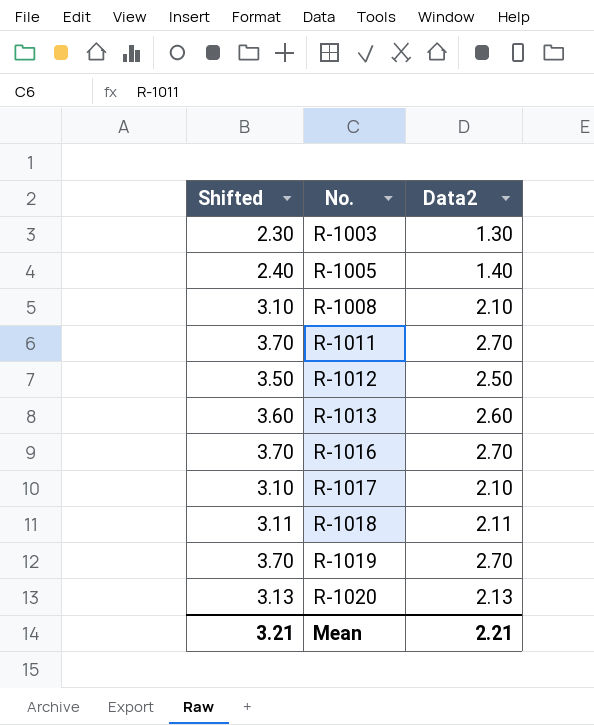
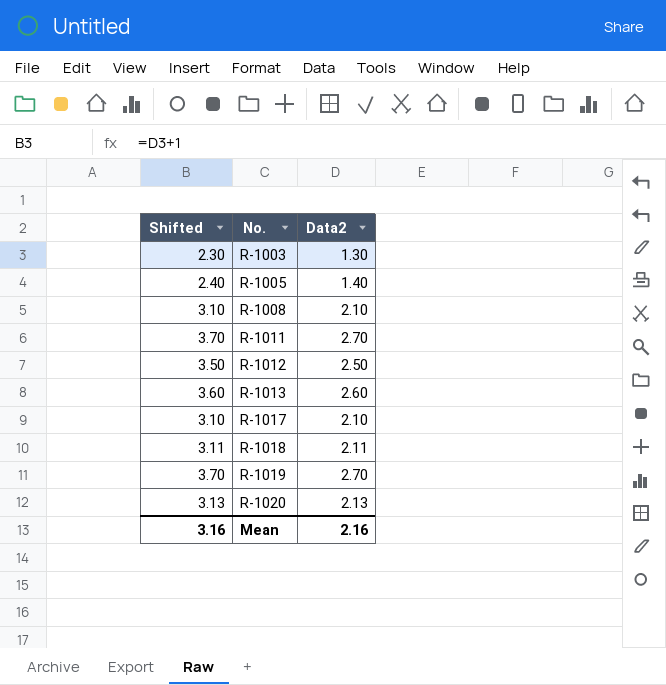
row R-1016: 3.70 | 2.70 -> none
Mean | Shifted: 3.21 -> 3.16
Mean | Data2: 2.21 -> 2.16

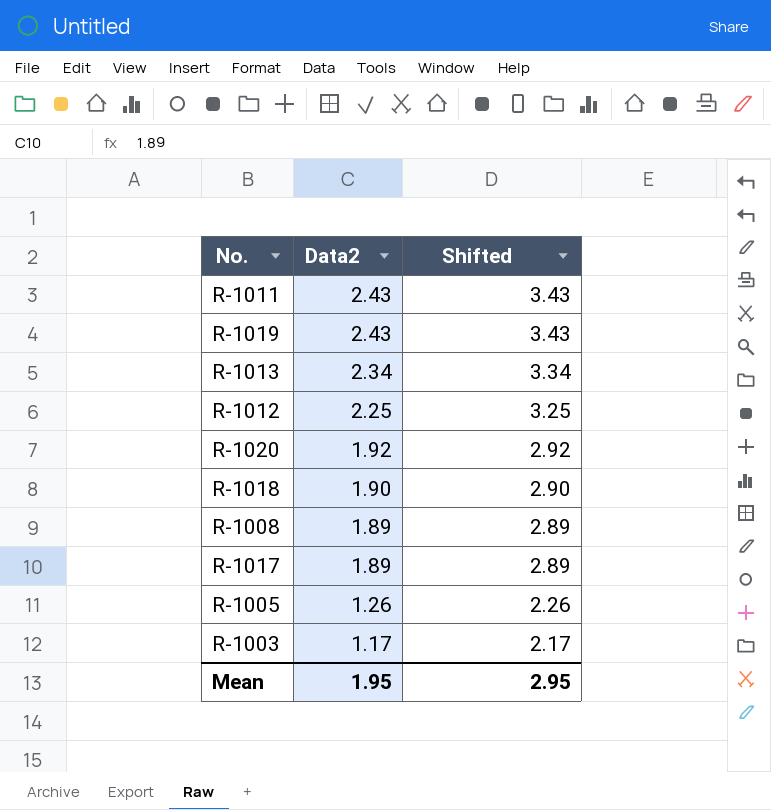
row order: No. ascending -> Data2 descending
column Shifted | position: 1 -> 3
R-1011 | Data2: 2.70 -> 2.43
R-1011 | Shifted: 3.70 -> 3.43
R-1019 | Data2: 2.70 -> 2.43
R-1019 | Shifted: 3.70 -> 3.43
R-1013 | Data2: 2.60 -> 2.34
R-1013 | Shifted: 3.60 -> 3.34
R-1012 | Data2: 2.50 -> 2.25
R-1012 | Shifted: 3.50 -> 3.25
R-1020 | Data2: 2.13 -> 1.92
R-1020 | Shifted: 3.13 -> 2.92
R-1018 | Data2: 2.11 -> 1.90
R-1018 | Shifted: 3.11 -> 2.90
R-1008 | Data2: 2.10 -> 1.89
R-1008 | Shifted: 3.10 -> 2.89
R-1017 | Data2: 2.10 -> 1.89
R-1017 | Shifted: 3.10 -> 2.89
R-1005 | Data2: 1.40 -> 1.26
R-1005 | Shifted: 2.40 -> 2.26
R-1003 | Data2: 1.30 -> 1.17
R-1003 | Shifted: 2.30 -> 2.17
Mean | Data2: 2.16 -> 1.95
Mean | Shifted: 3.16 -> 2.95

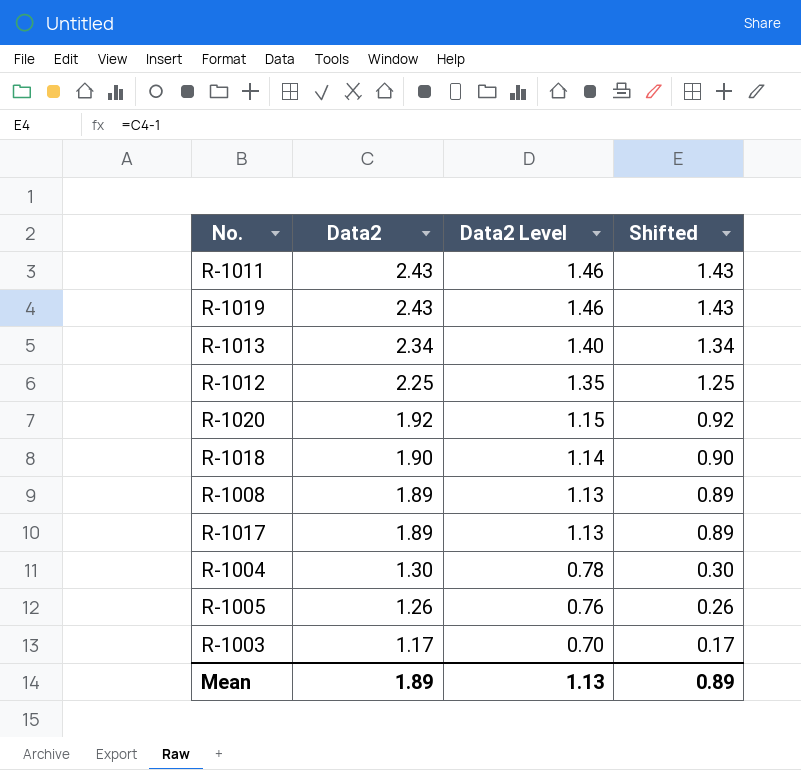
column Data2 Level | formula: none -> [Data2] * 0.6
column Shifted | formula: [Data2] + 1 -> [Data2] - 1
row R-1004: none -> 1.30 | 0.78 | 0.30
Mean | Data2: 1.95 -> 1.89
Mean | Shifted: 2.95 -> 0.89

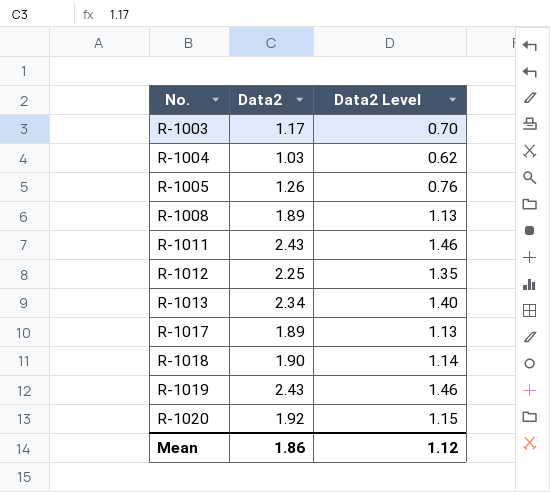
row order: Data2 descending -> No. ascending
column Shifted | formula: [Data2] - 1 -> none
R-1004 | Data2: 1.30 -> 1.03
R-1004 | Data2 Level: 0.78 -> 0.62
Mean | Data2: 1.89 -> 1.86
Mean | Data2 Level: 1.13 -> 1.12

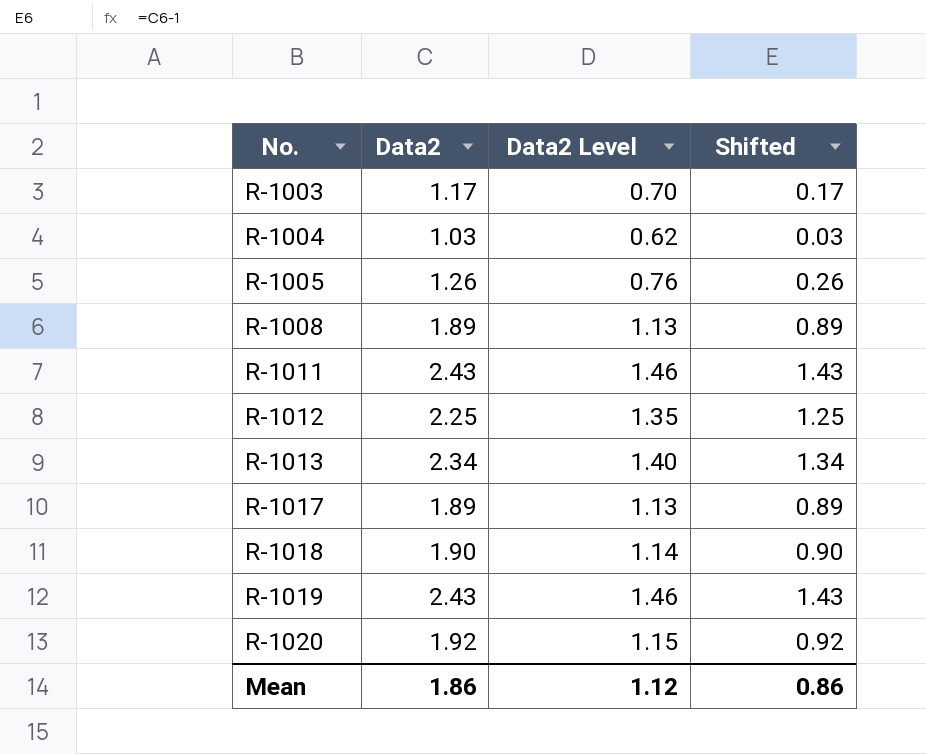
column Shifted | formula: none -> [Data2] - 1

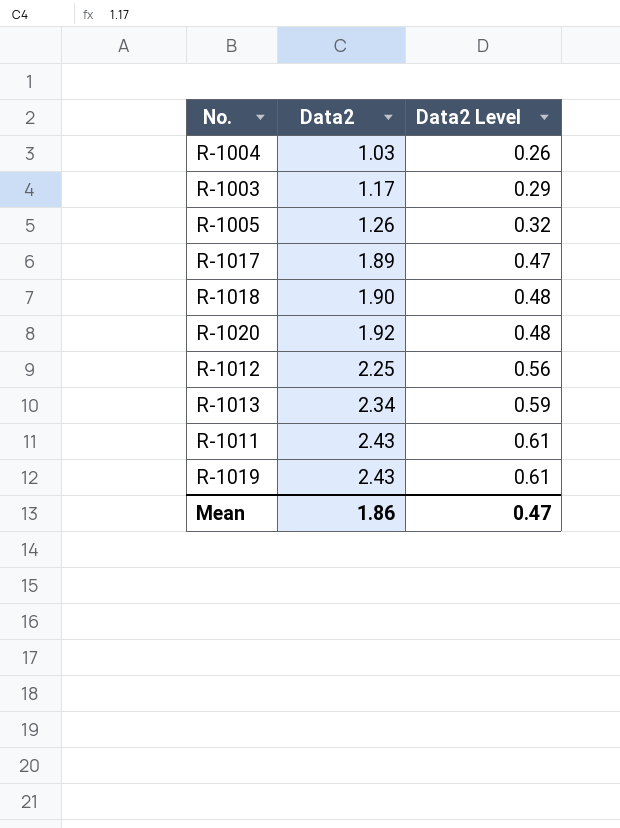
row order: No. ascending -> Data2 ascending
column Shifted | formula: [Data2] - 1 -> none
column Data2 Level | formula: [Data2] * 0.6 -> [Data2] * 0.25
row R-1008: 1.89 | 1.13 | 0.89 -> none
Mean | Data2 Level: 1.12 -> 0.47

